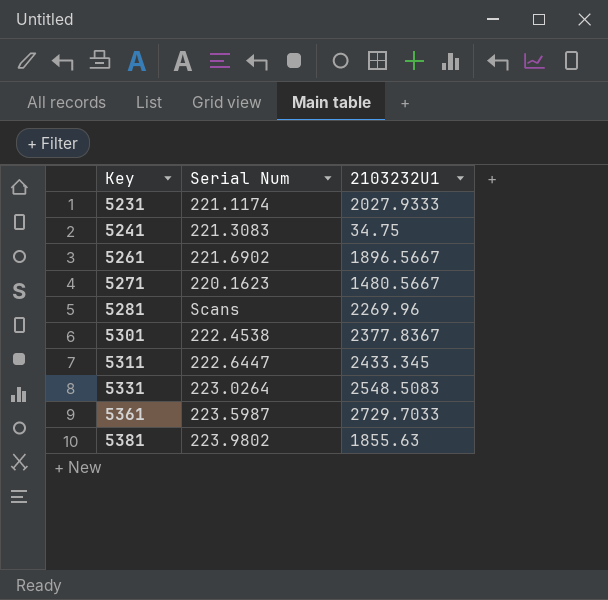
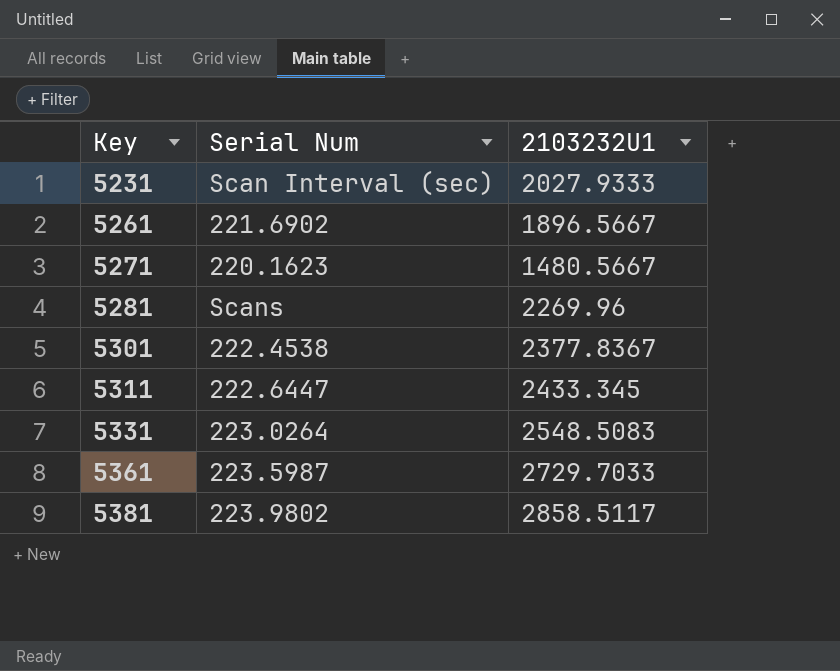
row 5241: 221.3083 | 34.75 -> none
5231 | Serial Num: 221.1174 -> Scan Interval (sec)
5381 | 2103232U1: 1855.63 -> 2858.5117

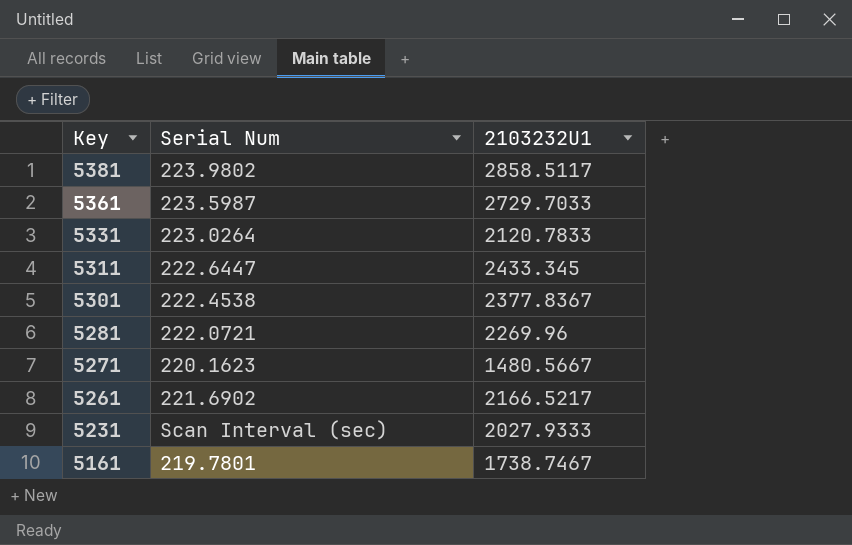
row order: Key ascending -> Key descending
5331 | 2103232U1: 2548.5083 -> 2120.7833
5281 | Serial Num: Scans -> 222.0721
5261 | 2103232U1: 1896.5667 -> 2166.5217
row 5161: none -> 219.7801 | 1738.7467

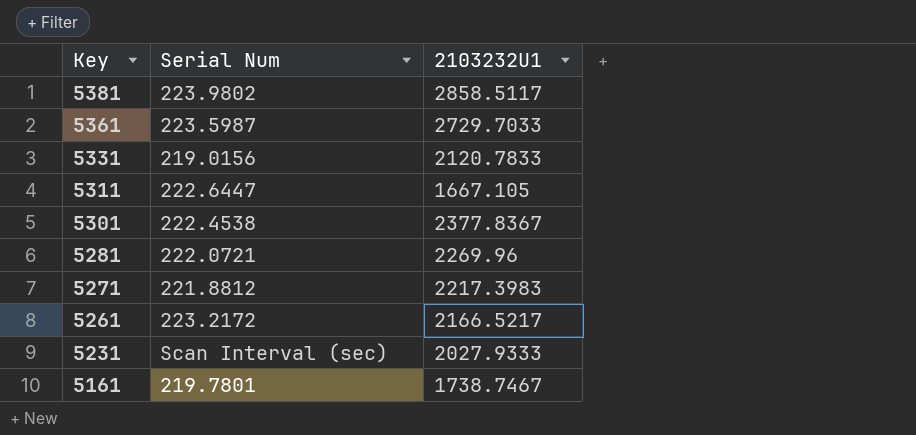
5331 | Serial Num: 223.0264 -> 219.0156
5311 | 2103232U1: 2433.345 -> 1667.105
5271 | Serial Num: 220.1623 -> 221.8812
5271 | 2103232U1: 1480.5667 -> 2217.3983
5261 | Serial Num: 221.6902 -> 223.2172

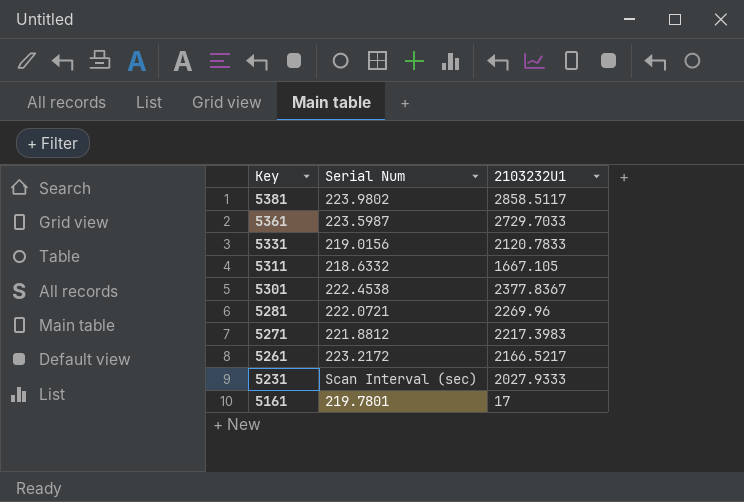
5311 | Serial Num: 222.6447 -> 218.6332
5161 | 2103232U1: 1738.7467 -> 17

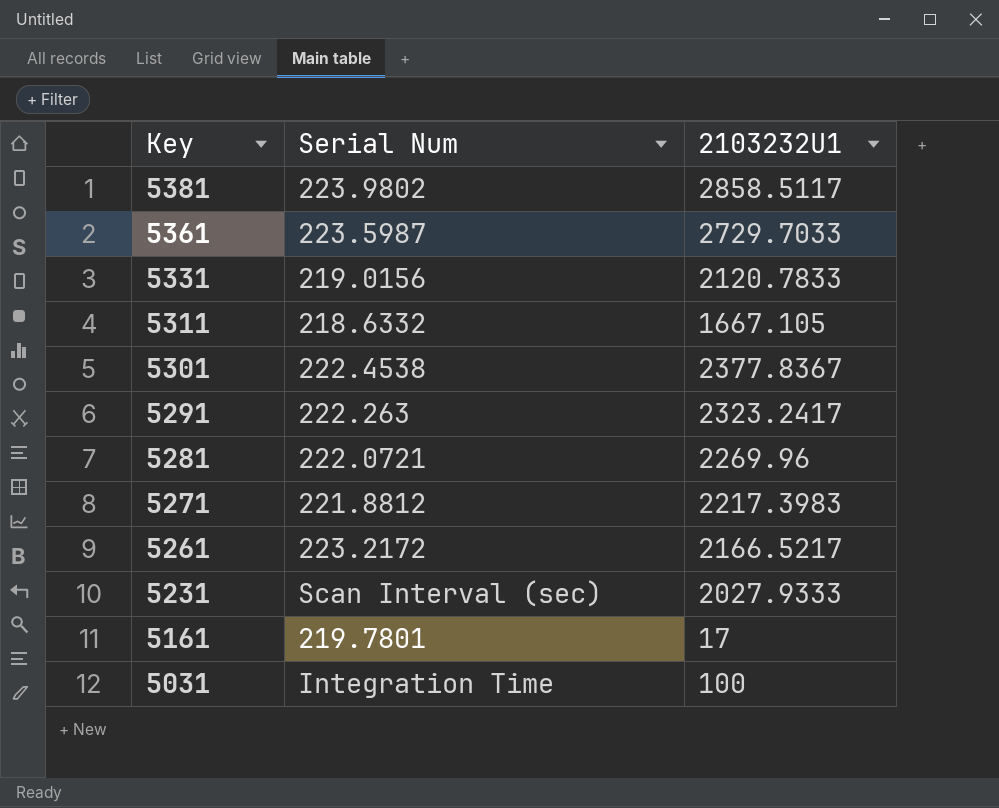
row 5291: none -> 222.263 | 2323.2417
row 5031: none -> Integration Time | 100

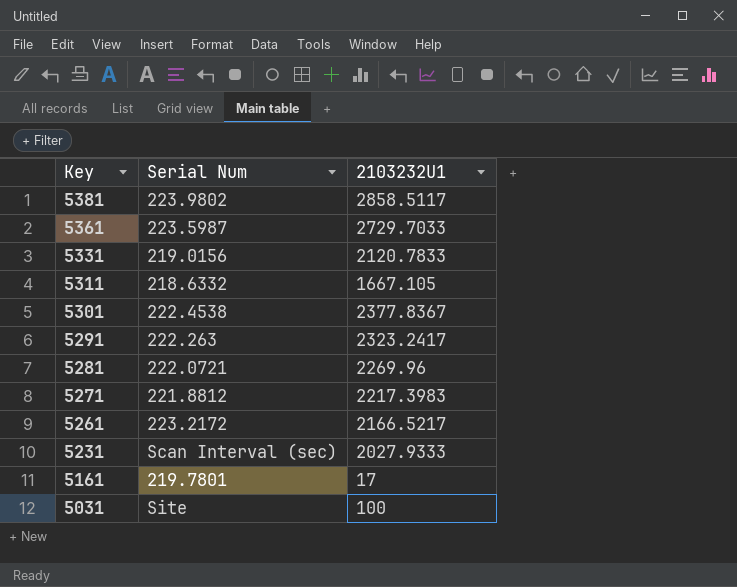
5031 | Serial Num: Integration Time -> Site

